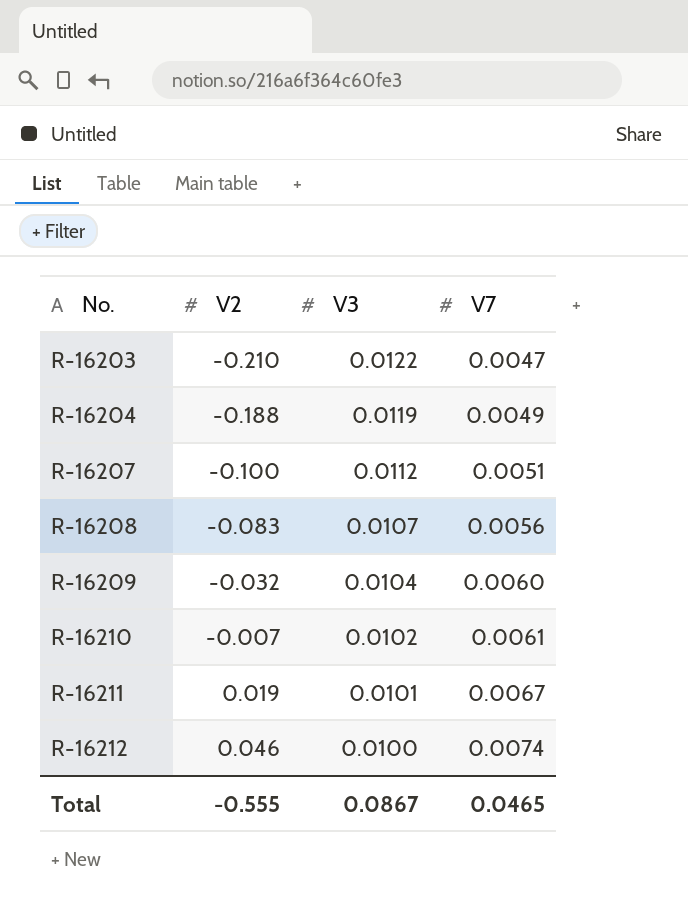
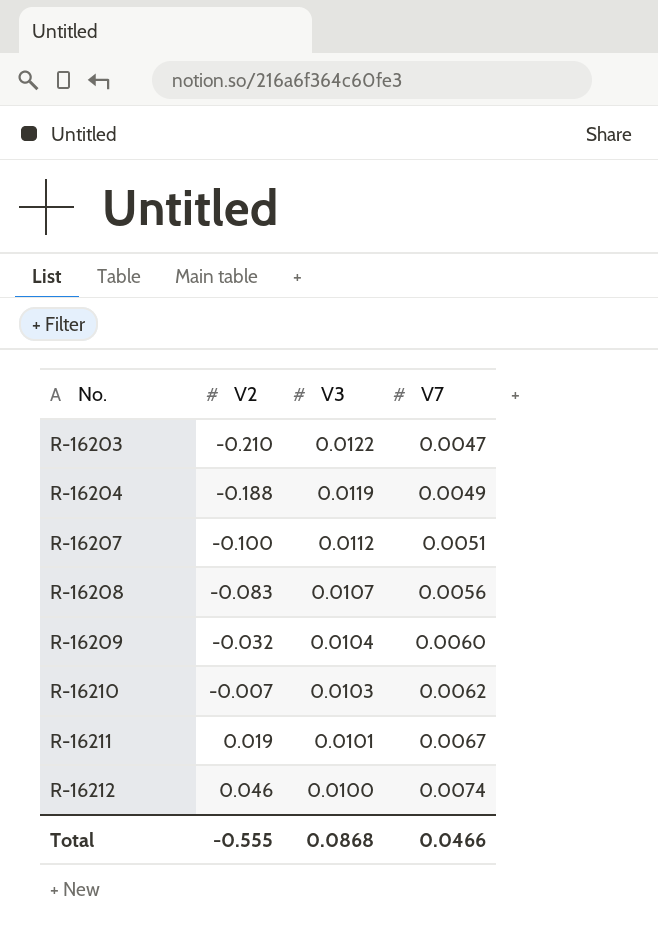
R-16210 | V3: 0.0102 -> 0.0103
R-16210 | V7: 0.0061 -> 0.0062
Total | V3: 0.0867 -> 0.0868
Total | V7: 0.0465 -> 0.0466

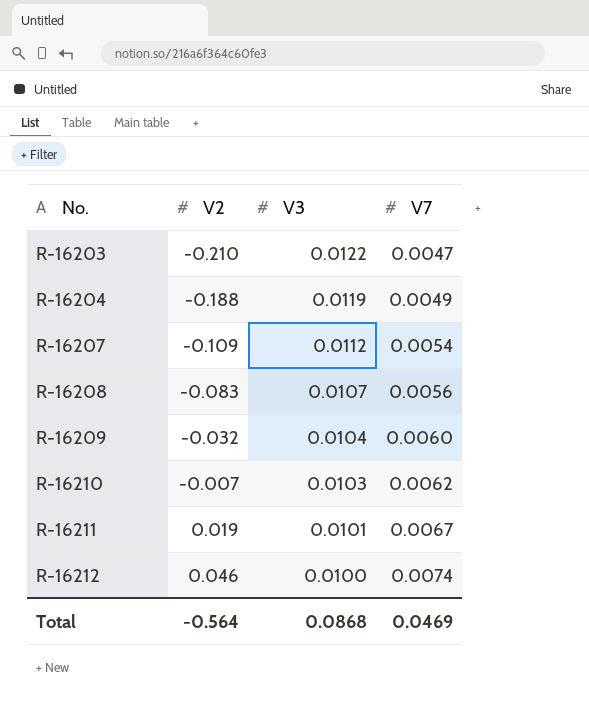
R-16207 | V2: -0.100 -> -0.109
R-16207 | V7: 0.0051 -> 0.0054
Total | V2: -0.555 -> -0.564
Total | V7: 0.0466 -> 0.0469

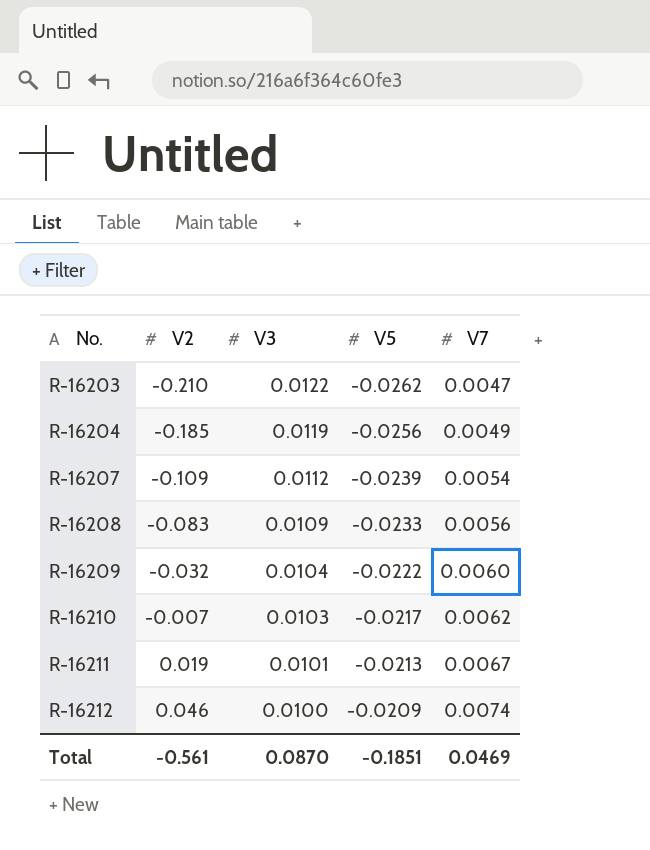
column V5 | position: none -> 4
R-16204 | V2: -0.188 -> -0.185
R-16208 | V3: 0.0107 -> 0.0109
Total | V2: -0.564 -> -0.561
Total | V3: 0.0868 -> 0.0870

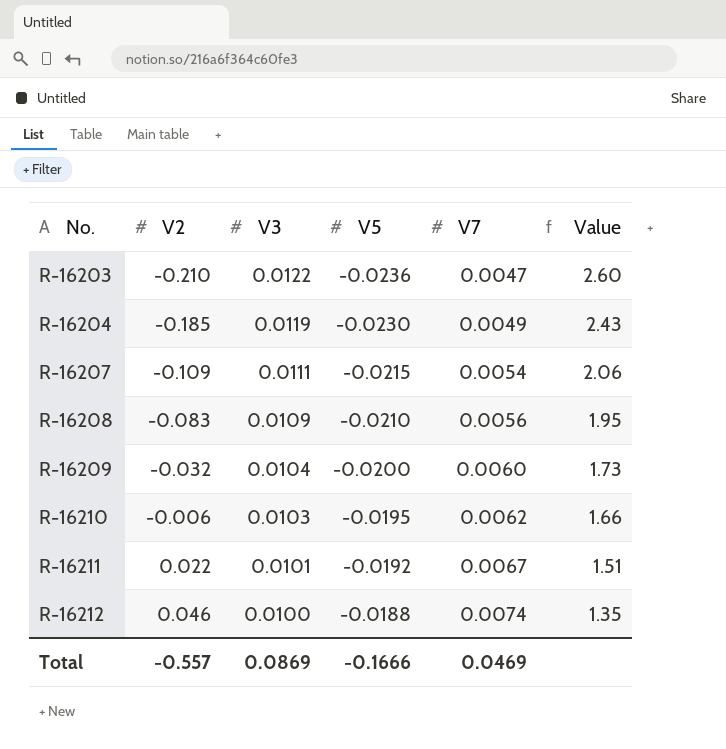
column Value | formula: none -> [V3] / [V7]
R-16203 | V5: -0.0262 -> -0.0236
R-16204 | V5: -0.0256 -> -0.0230
R-16207 | V3: 0.0112 -> 0.0111
R-16207 | V5: -0.0239 -> -0.0215
R-16208 | V5: -0.0233 -> -0.0210
R-16209 | V5: -0.0222 -> -0.0200
R-16210 | V2: -0.007 -> -0.006
R-16210 | V5: -0.0217 -> -0.0195
R-16211 | V2: 0.019 -> 0.022
R-16211 | V5: -0.0213 -> -0.0192
R-16212 | V5: -0.0209 -> -0.0188
Total | V2: -0.561 -> -0.557
Total | V3: 0.0870 -> 0.0869
Total | V5: -0.1851 -> -0.1666

